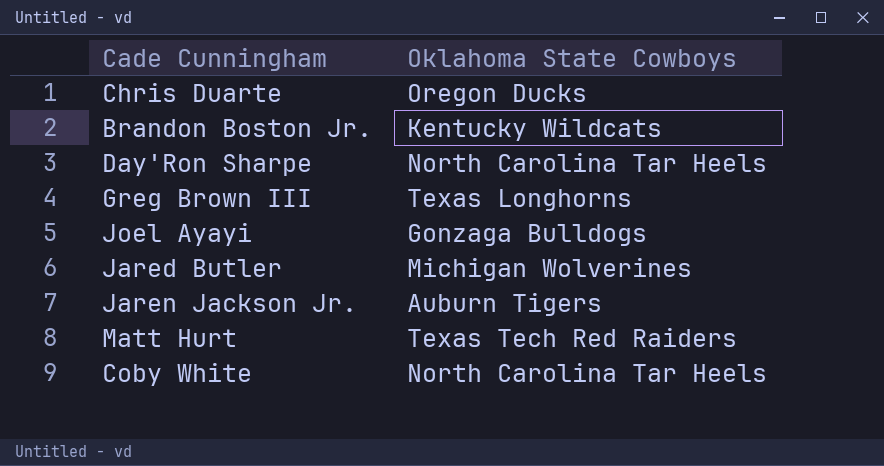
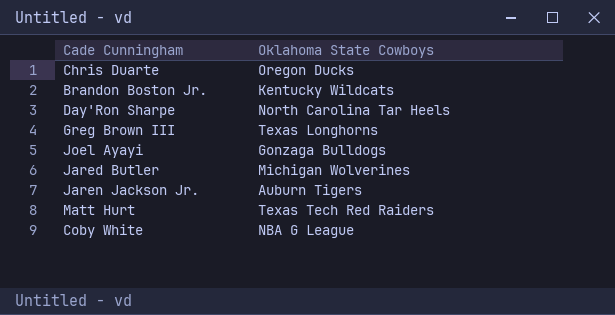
Coby White | Oklahoma State Cowboys: North Carolina Tar Heels -> NBA G League

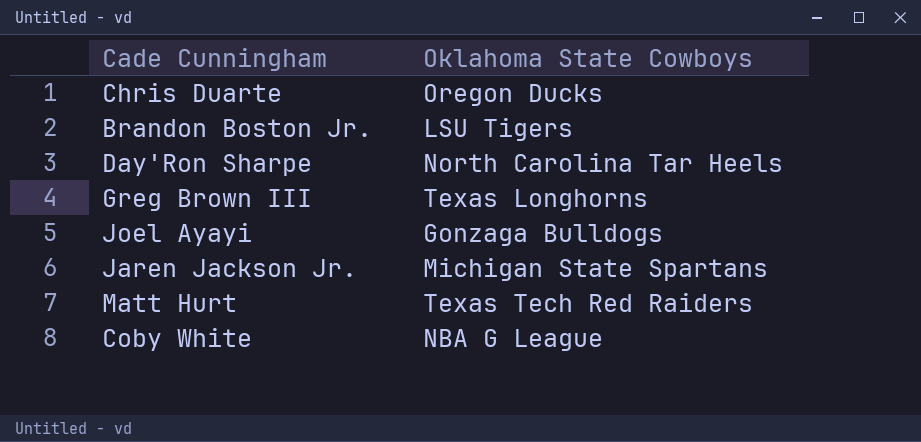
row Jared Butler: Michigan Wolverines -> none
Brandon Boston Jr. | Oklahoma State Cowboys: Kentucky Wildcats -> LSU Tigers
Jaren Jackson Jr. | Oklahoma State Cowboys: Auburn Tigers -> Michigan State Spartans

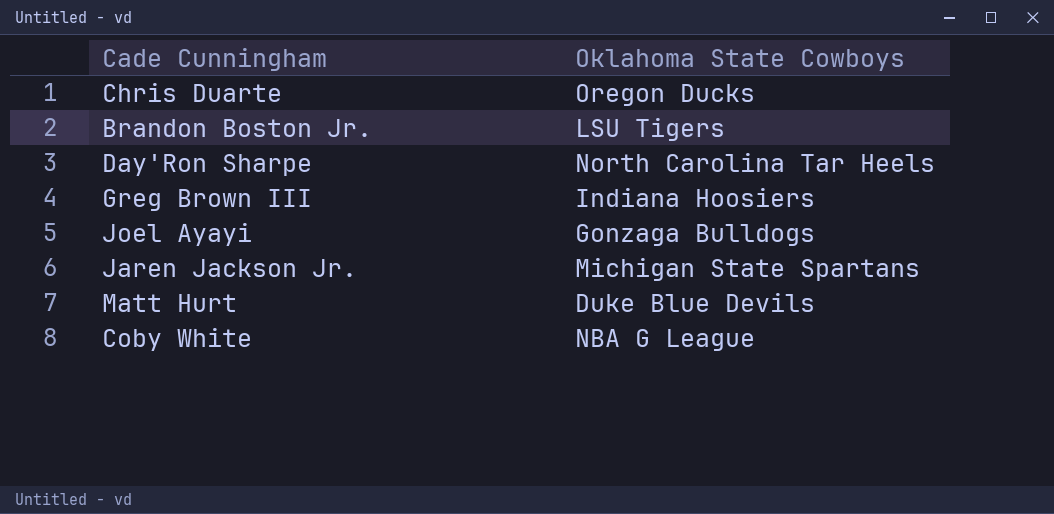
Greg Brown III | Oklahoma State Cowboys: Texas Longhorns -> Indiana Hoosiers
Matt Hurt | Oklahoma State Cowboys: Texas Tech Red Raiders -> Duke Blue Devils

